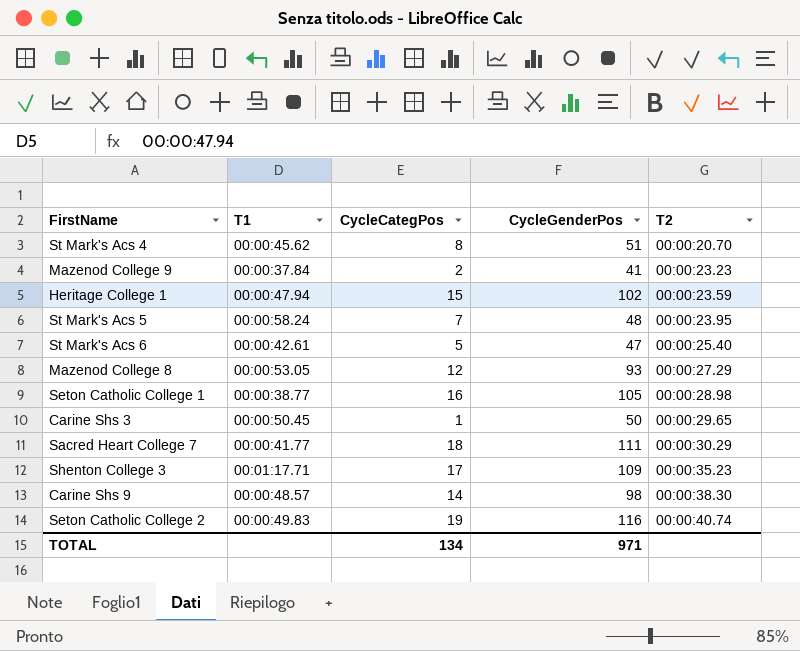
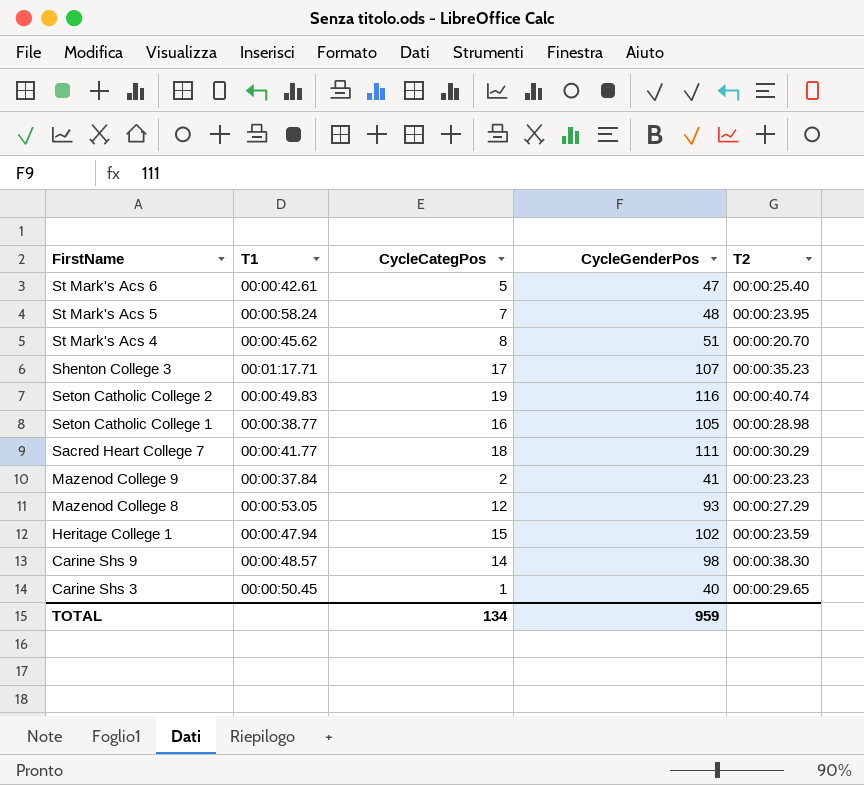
row order: T2 ascending -> FirstName descending
Shenton College 3 | CycleGenderPos: 109 -> 107
Carine Shs 3 | CycleGenderPos: 50 -> 40
TOTAL | CycleGenderPos: 971 -> 959

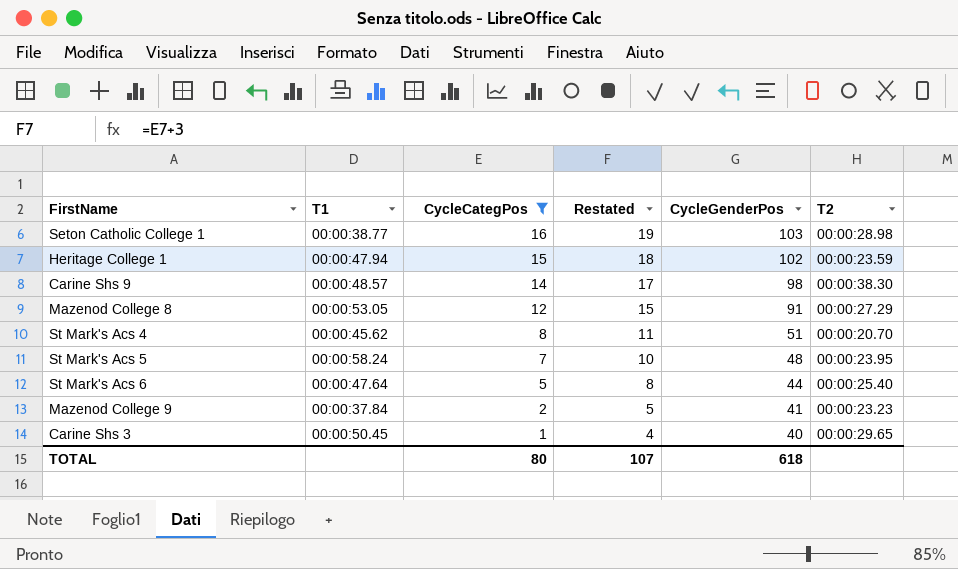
filter: none -> CycleCategPos <= 16
row order: FirstName descending -> CycleCategPos descending
column Restated | formula: none -> [CycleCategPos] + 3
Seton Catholic College 1 | CycleGenderPos: 105 -> 103
Mazenod College 8 | CycleGenderPos: 93 -> 91
St Mark's Acs 6 | T1: 00:00:42.61 -> 00:00:47.64
St Mark's Acs 6 | CycleGenderPos: 47 -> 44
TOTAL | CycleCategPos: 134 -> 80
TOTAL | CycleGenderPos: 959 -> 618

